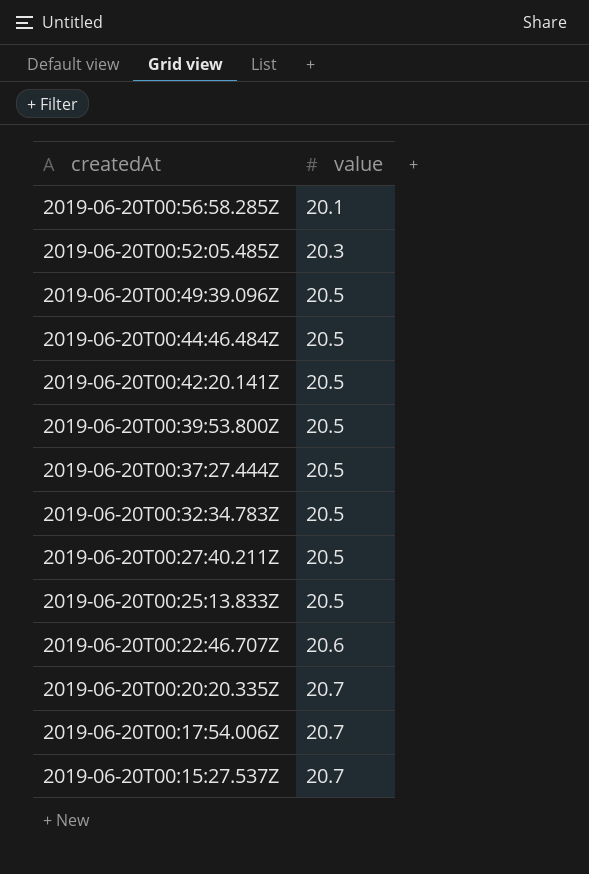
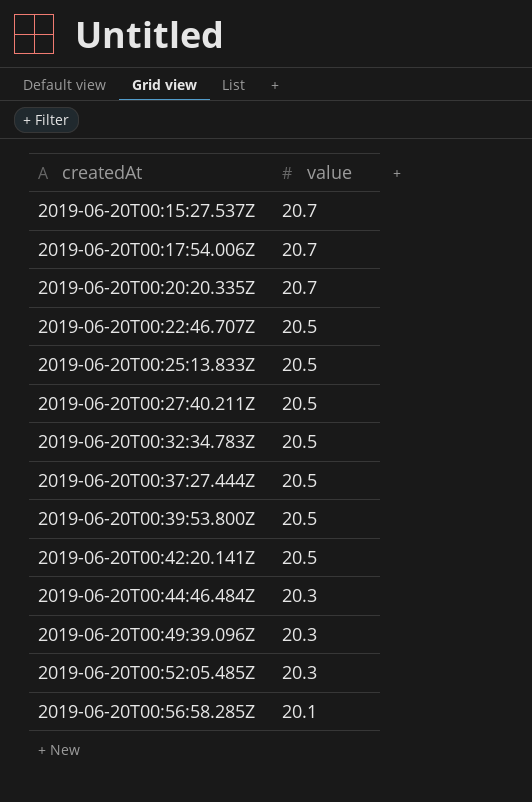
row order: createdAt descending -> createdAt ascending
2019-06-20T00:22:46.707Z | value: 20.6 -> 20.5
2019-06-20T00:44:46.484Z | value: 20.5 -> 20.3
2019-06-20T00:49:39.096Z | value: 20.5 -> 20.3

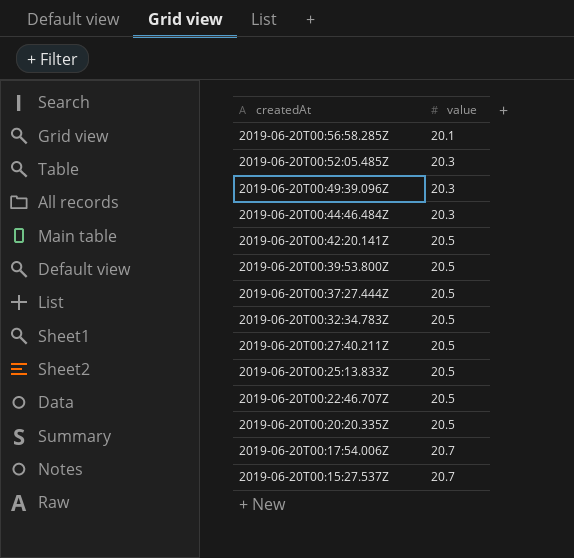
row order: createdAt ascending -> createdAt descending
2019-06-20T00:20:20.335Z | value: 20.7 -> 20.5

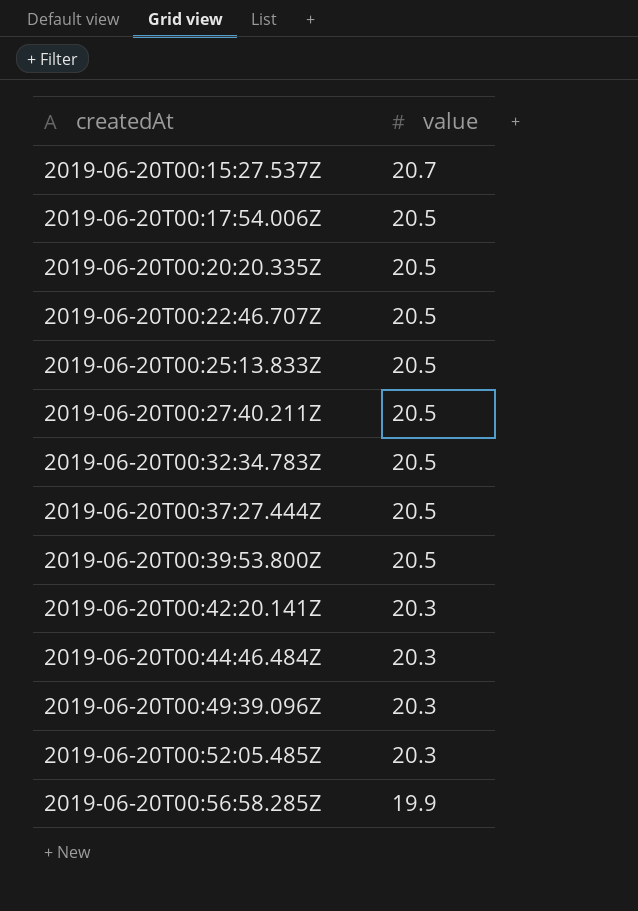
row order: createdAt descending -> createdAt ascending
2019-06-20T00:17:54.006Z | value: 20.7 -> 20.5
2019-06-20T00:42:20.141Z | value: 20.5 -> 20.3
2019-06-20T00:56:58.285Z | value: 20.1 -> 19.9

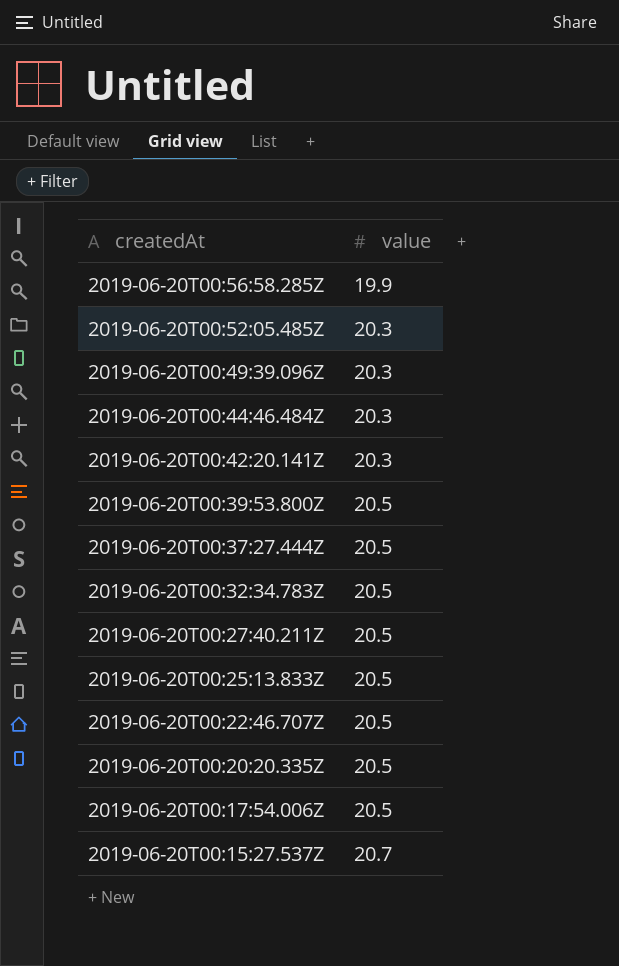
row order: createdAt ascending -> createdAt descending

